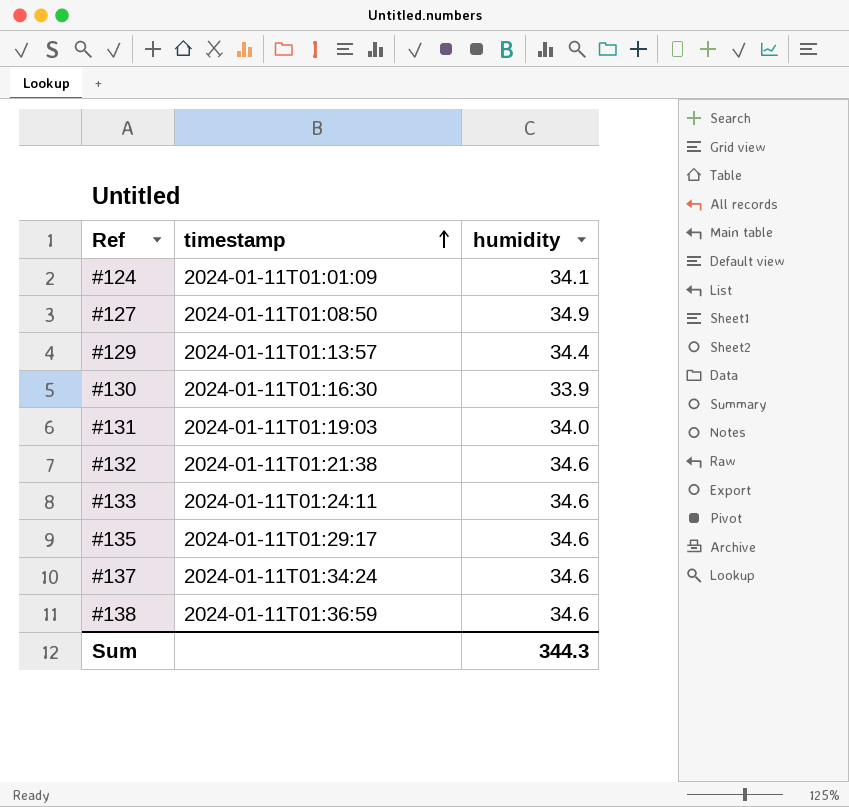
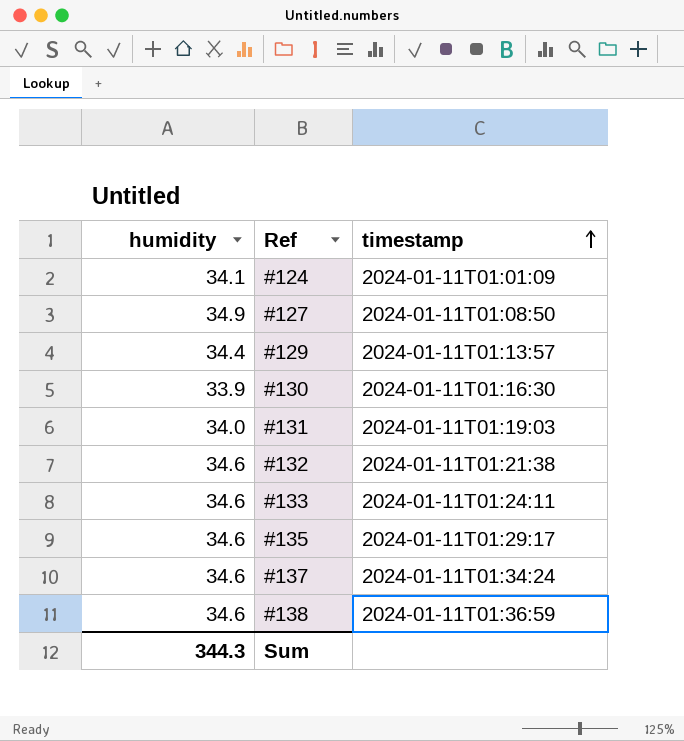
column humidity | position: 3 -> 1

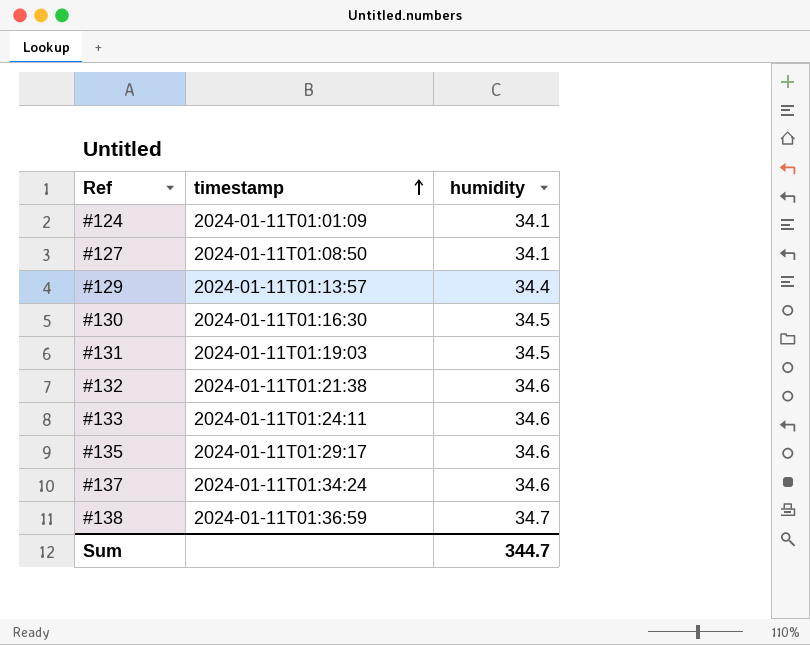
column humidity | position: 1 -> 3
#127 | humidity: 34.9 -> 34.1
#130 | humidity: 33.9 -> 34.5
#131 | humidity: 34.0 -> 34.5
#138 | humidity: 34.6 -> 34.7
Sum | humidity: 344.3 -> 344.7

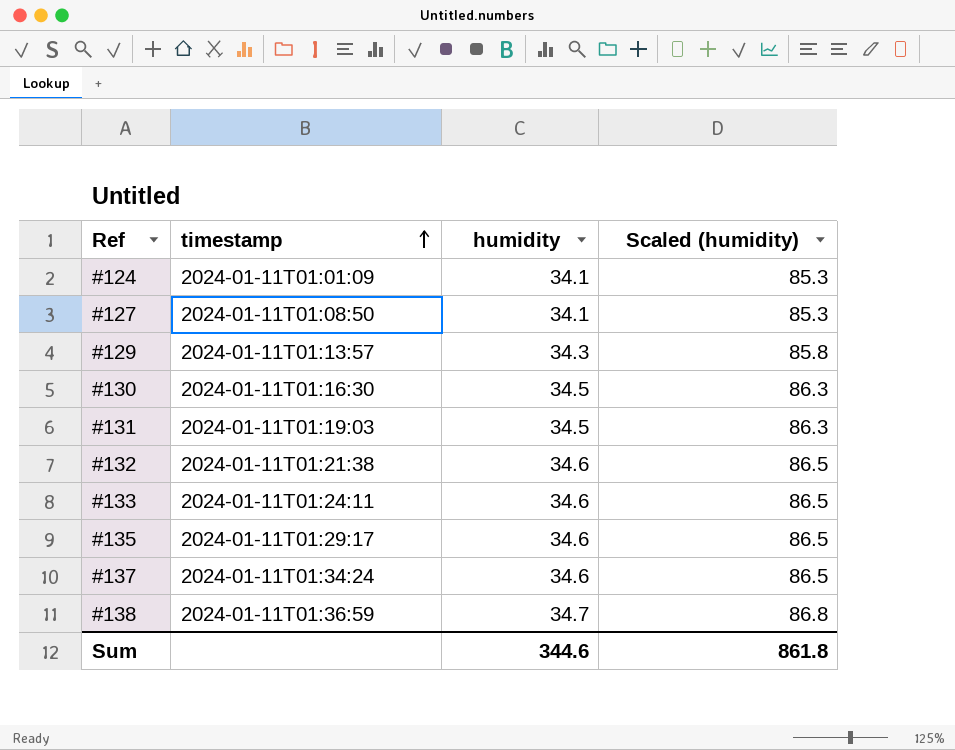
column Scaled (humidity) | formula: none -> [humidity] * 2.5
#129 | humidity: 34.4 -> 34.3
Sum | humidity: 344.7 -> 344.6

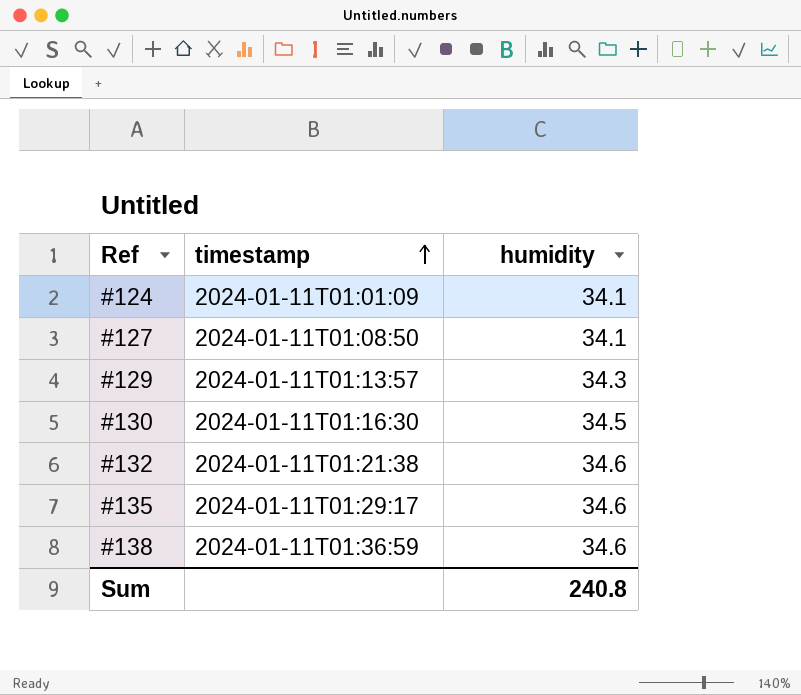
column Scaled (humidity) | formula: [humidity] * 2.5 -> none
row #131: 2024-01-11T01:19:03 | 34.5 | 86.3 -> none
row #133: 2024-01-11T01:24:11 | 34.6 | 86.5 -> none
row #137: 2024-01-11T01:34:24 | 34.6 | 86.5 -> none
#138 | humidity: 34.7 -> 34.6
Sum | humidity: 344.6 -> 240.8

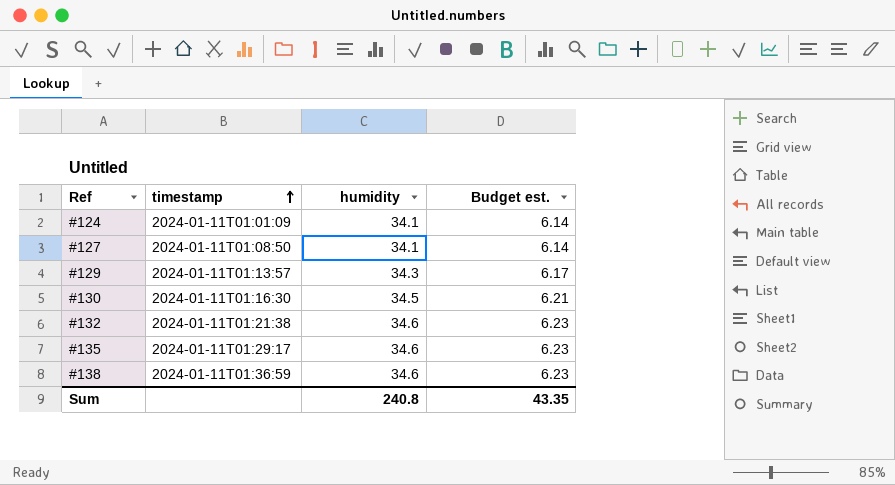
column Budget est. | formula: none -> [humidity] * 0.18

